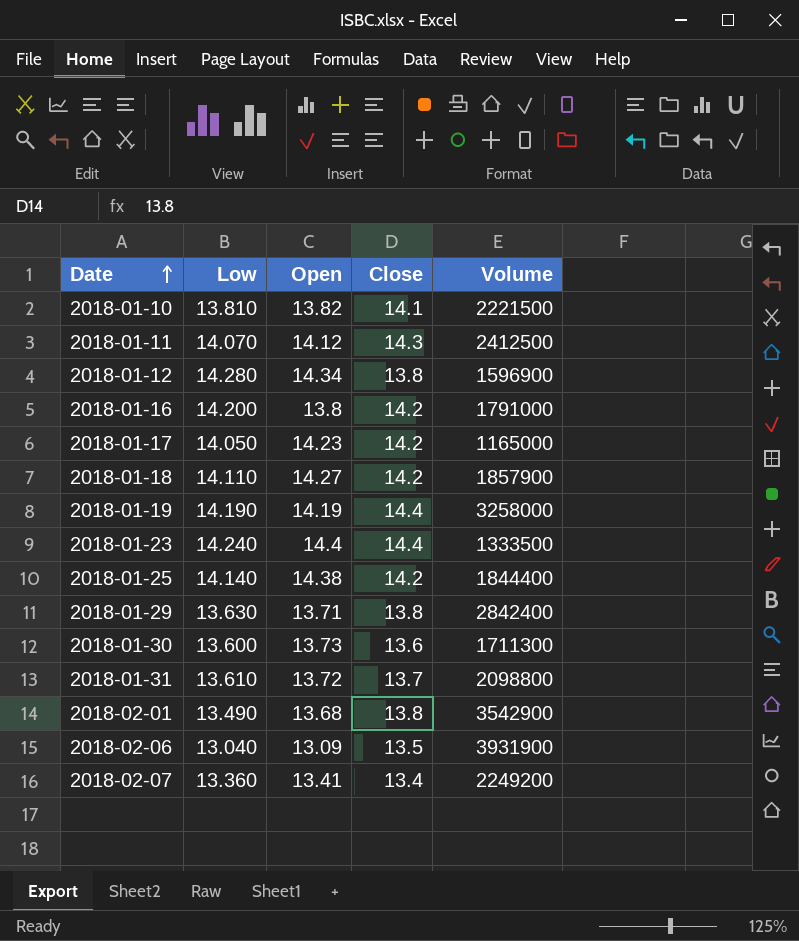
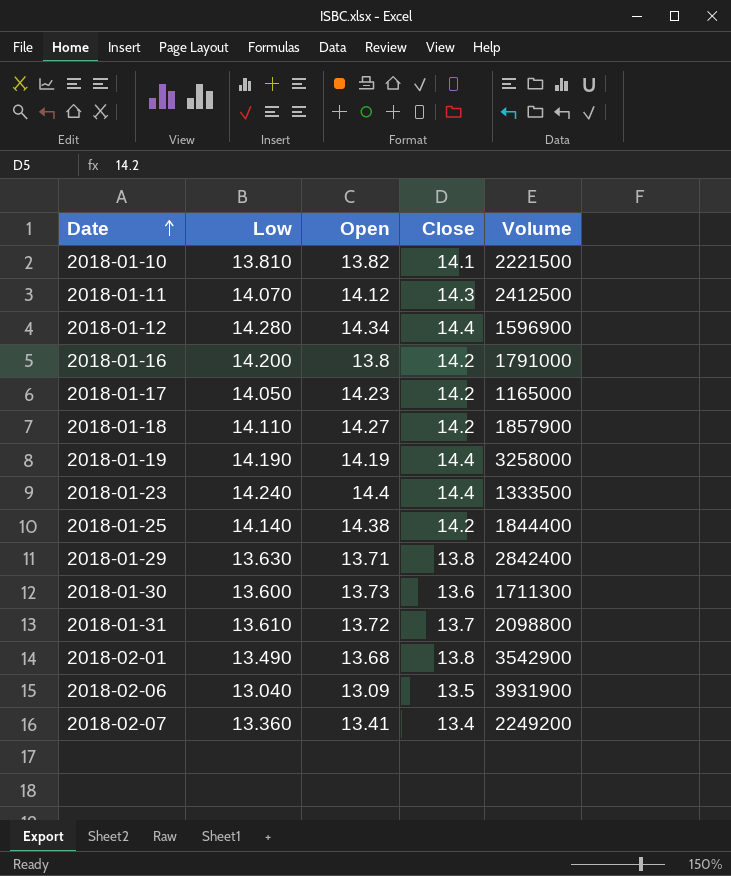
2018-01-12 | Close: 13.8 -> 14.4

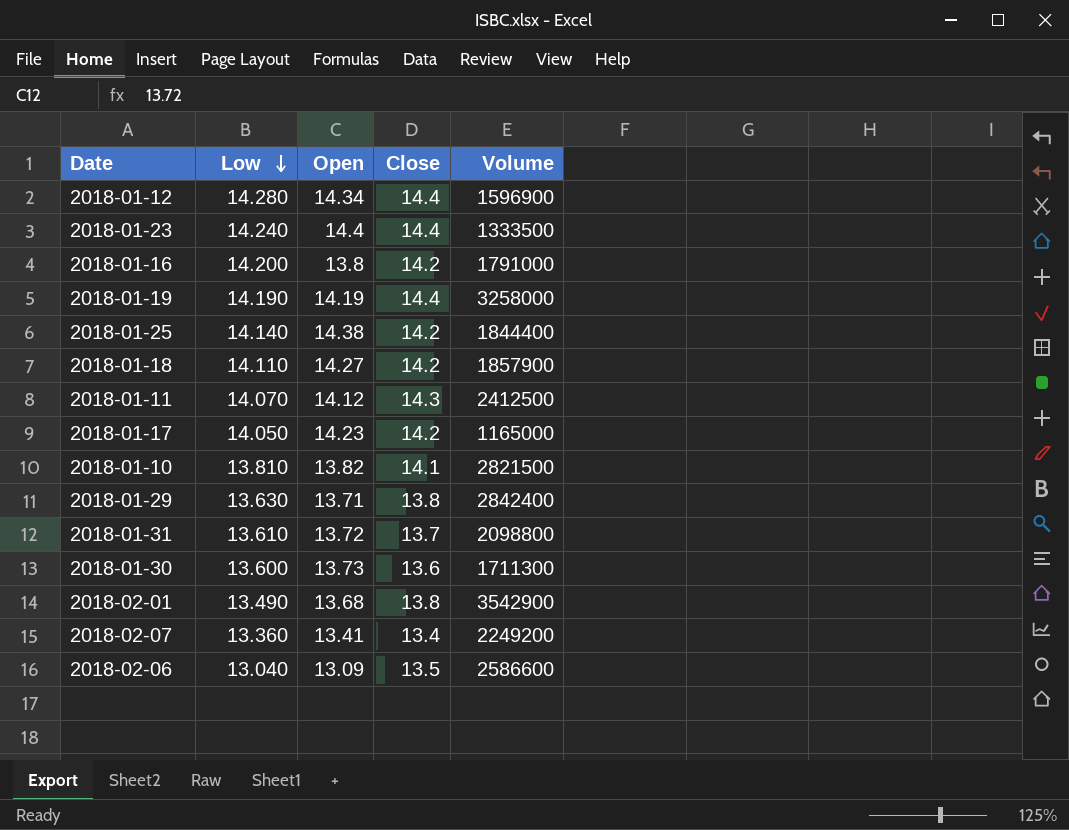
row order: Date ascending -> Low descending
2018-01-10 | Volume: 2221500 -> 2821500
2018-02-06 | Volume: 3931900 -> 2586600

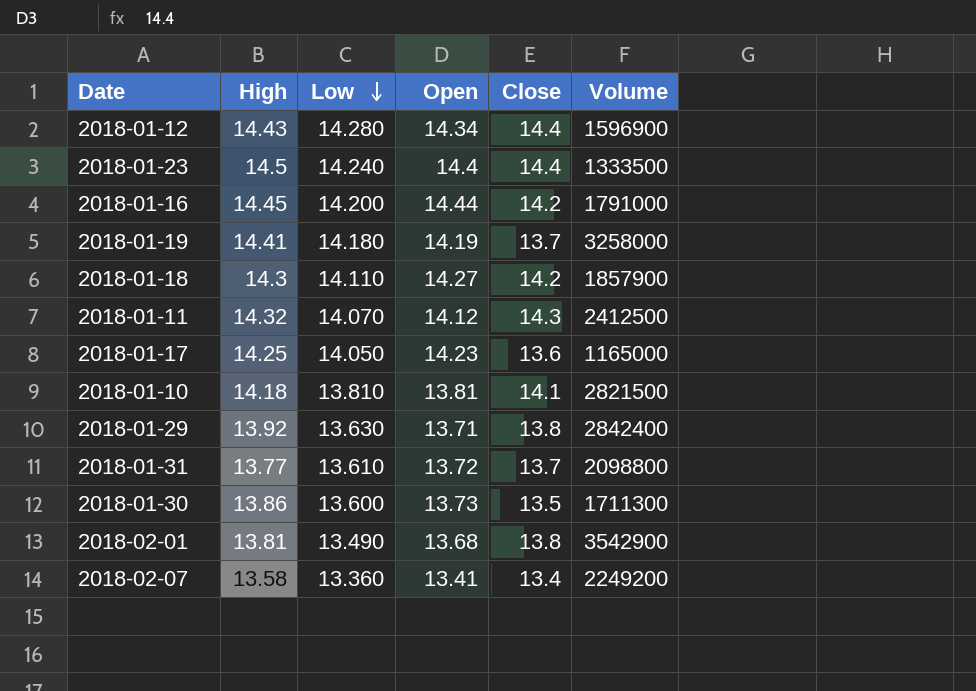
column High | position: none -> 2
row 2018-01-25: 14.140 | 14.38 | 14.2 | 1844400 -> none
row 2018-02-06: 13.040 | 13.09 | 13.5 | 2586600 -> none
2018-01-16 | Open: 13.8 -> 14.44
2018-01-19 | Low: 14.190 -> 14.180
2018-01-19 | Close: 14.4 -> 13.7
2018-01-17 | Close: 14.2 -> 13.6
2018-01-10 | Open: 13.82 -> 13.81
2018-01-30 | Close: 13.6 -> 13.5

